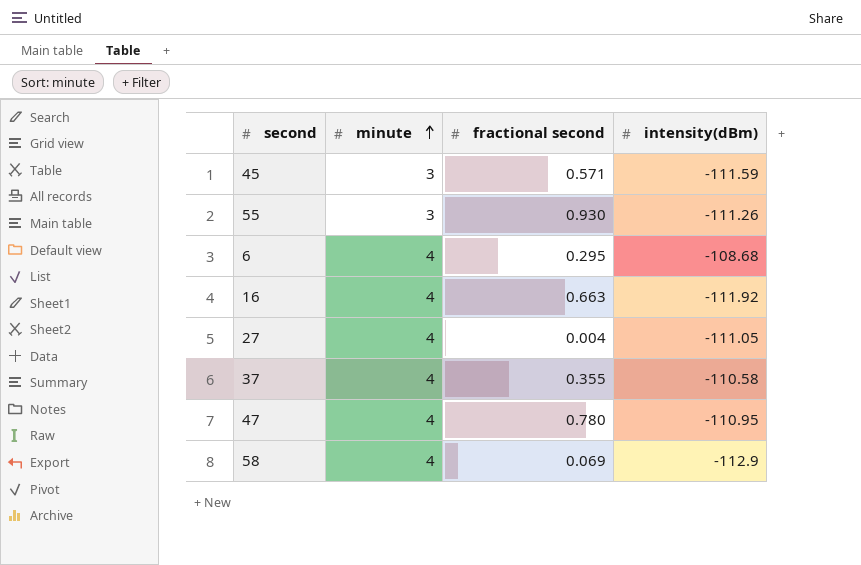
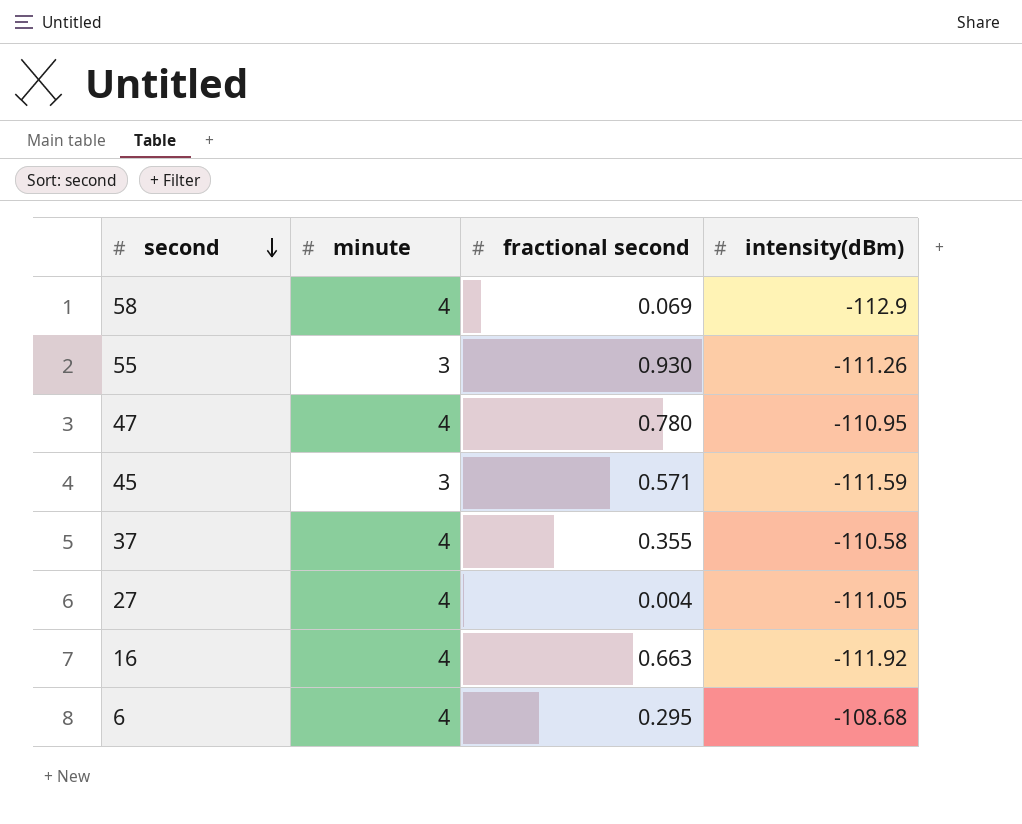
row order: minute ascending -> second descending

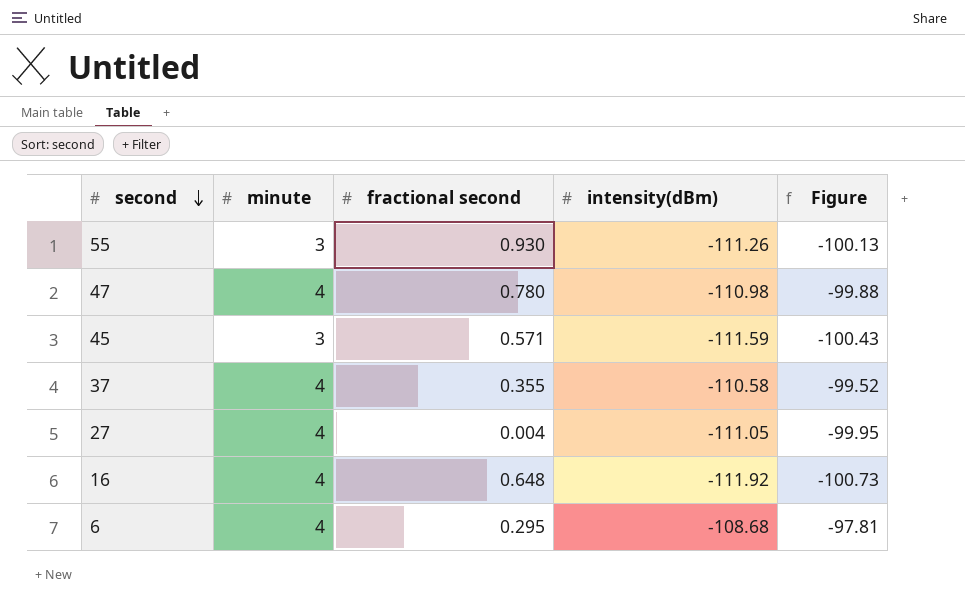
column Figure | formula: none -> [intensity(dBm)] * 0.9
row 58: 4 | 0.069 | -112.9 -> none
47 | intensity(dBm): -110.95 -> -110.98
16 | fractional second: 0.663 -> 0.648

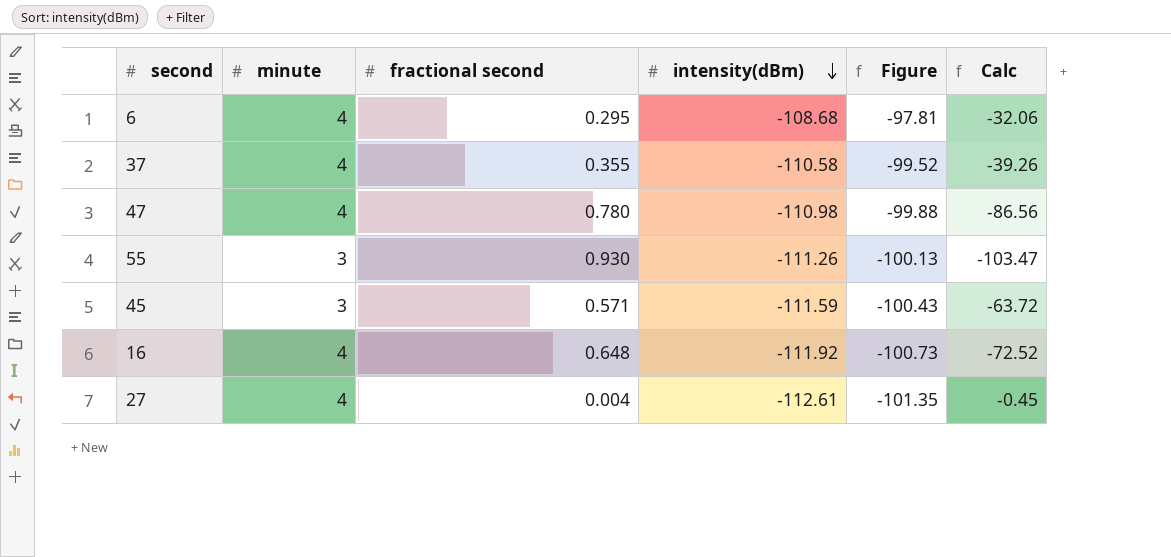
row order: second descending -> intensity(dBm) descending
column Calc | formula: none -> [fractional second] * [intensity(dBm)]
27 | intensity(dBm): -111.05 -> -112.61
27 | Figure: -99.95 -> -101.35

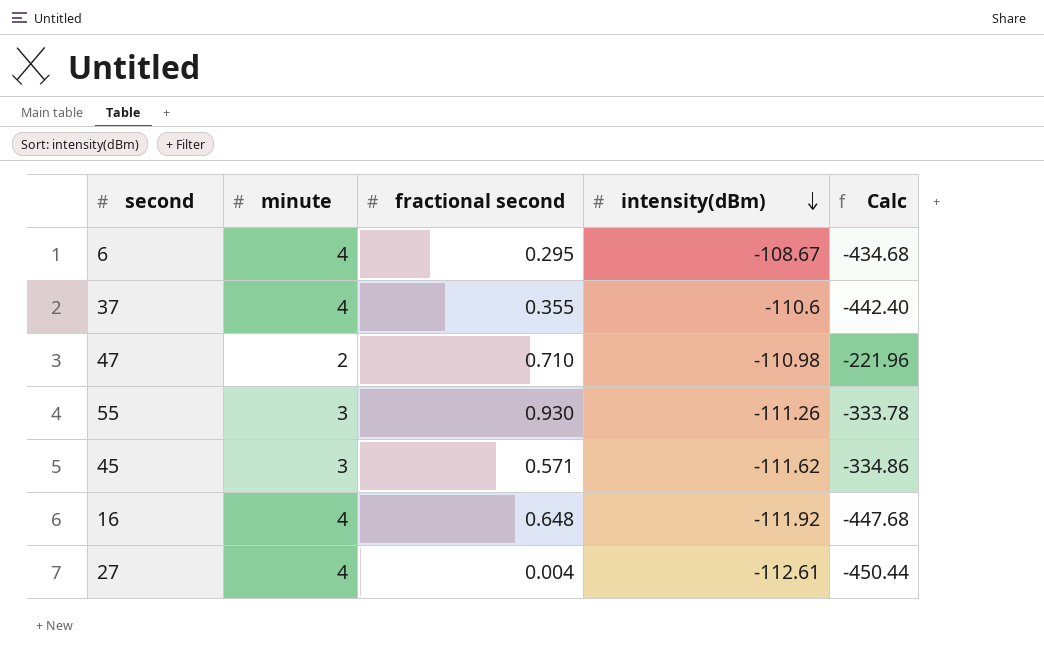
column Figure | formula: [intensity(dBm)] * 0.9 -> none
column Calc | formula: [fractional second] * [intensity(dBm)] -> [minute] * [intensity(dBm)]
6 | intensity(dBm): -108.68 -> -108.67
37 | intensity(dBm): -110.58 -> -110.6
47 | minute: 4 -> 2
47 | fractional second: 0.780 -> 0.710
45 | intensity(dBm): -111.59 -> -111.62

